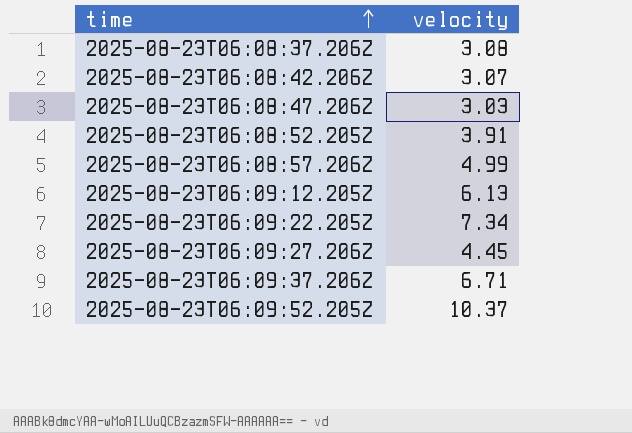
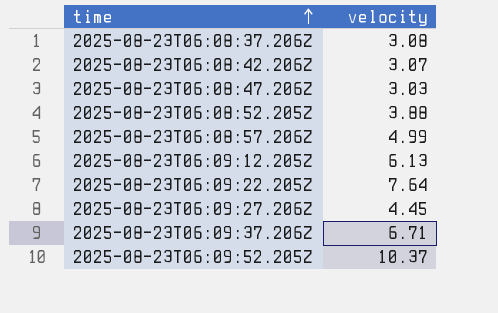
2025-08-23T06:08:52.205Z | velocity: 3.91 -> 3.88
2025-08-23T06:09:22.205Z | velocity: 7.34 -> 7.64

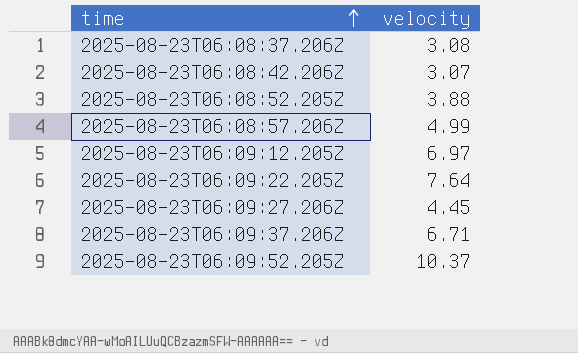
row 2025-08-23T06:08:47.206Z: 3.03 -> none
2025-08-23T06:09:12.205Z | velocity: 6.13 -> 6.97

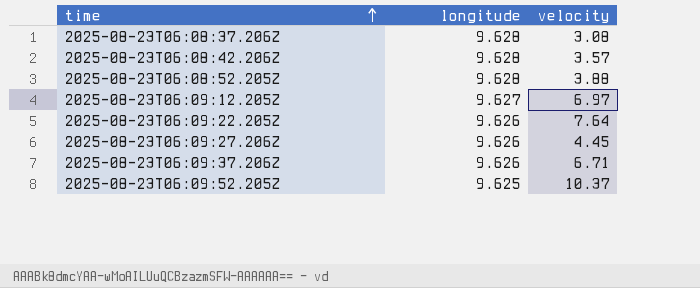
column longitude | position: none -> 2
row 2025-08-23T06:08:57.206Z: 4.99 -> none
2025-08-23T06:08:42.206Z | velocity: 3.07 -> 3.57

